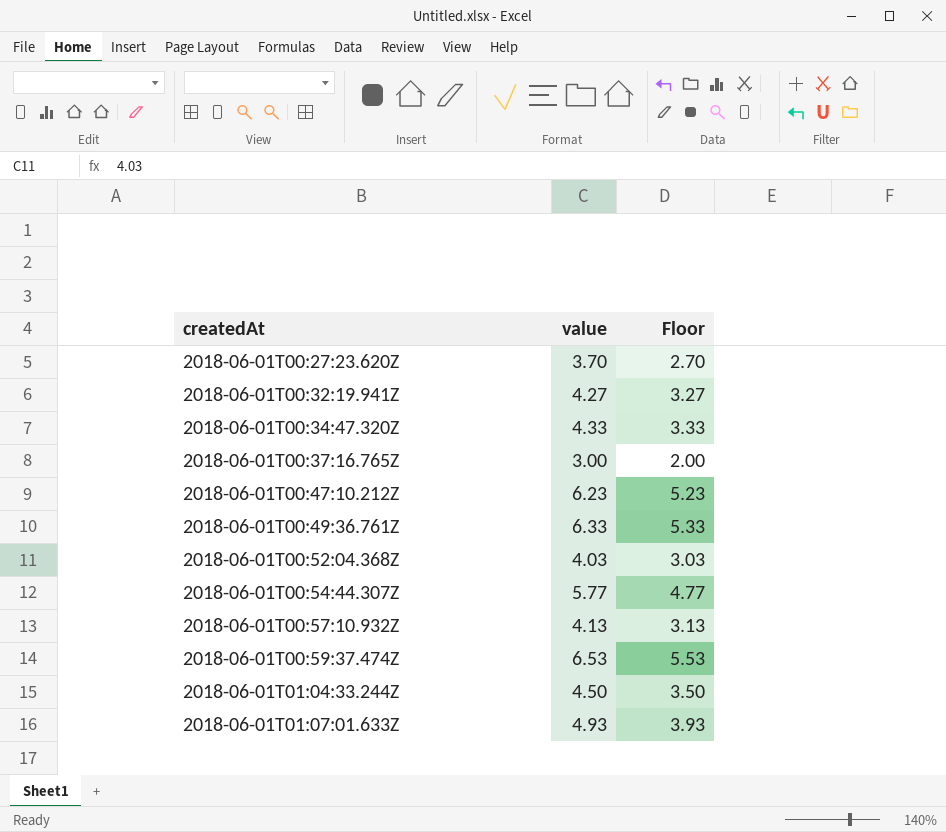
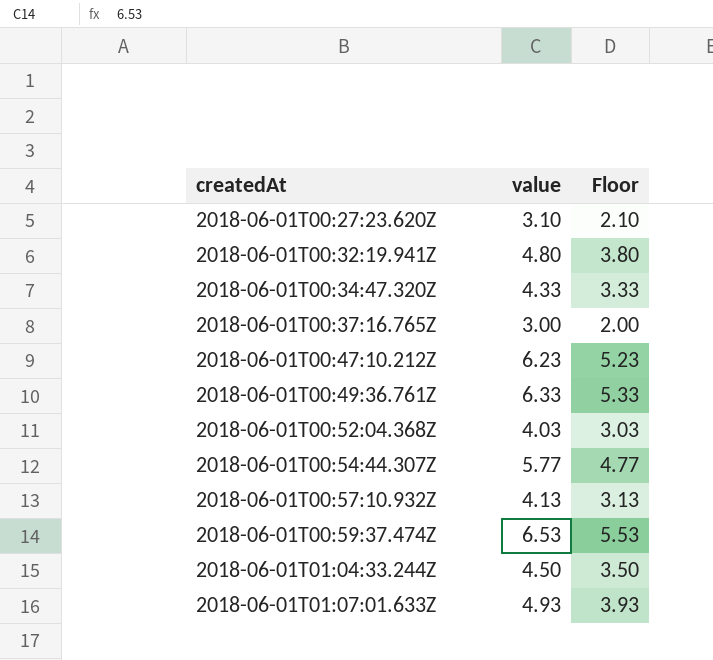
2018-06-01T00:27:23.620Z | value: 3.70 -> 3.10
2018-06-01T00:27:23.620Z | Floor: 2.70 -> 2.10
2018-06-01T00:32:19.941Z | value: 4.27 -> 4.80
2018-06-01T00:32:19.941Z | Floor: 3.27 -> 3.80

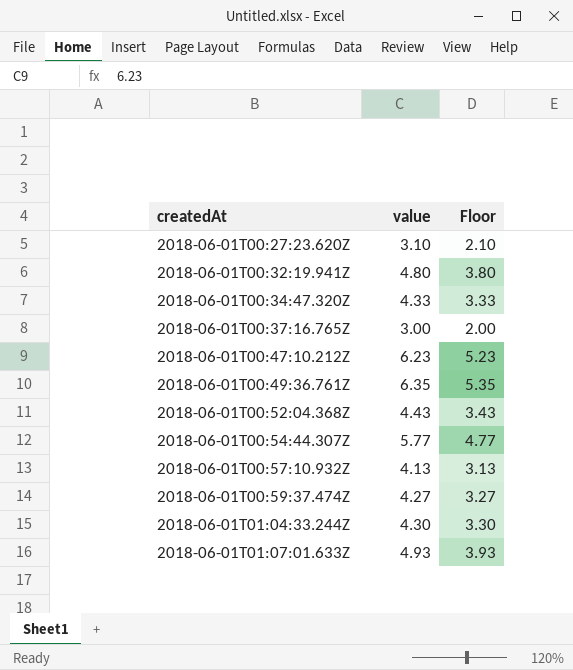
2018-06-01T00:49:36.761Z | value: 6.33 -> 6.35
2018-06-01T00:49:36.761Z | Floor: 5.33 -> 5.35
2018-06-01T00:52:04.368Z | value: 4.03 -> 4.43
2018-06-01T00:52:04.368Z | Floor: 3.03 -> 3.43
2018-06-01T00:59:37.474Z | value: 6.53 -> 4.27
2018-06-01T00:59:37.474Z | Floor: 5.53 -> 3.27
2018-06-01T01:04:33.244Z | value: 4.50 -> 4.30
2018-06-01T01:04:33.244Z | Floor: 3.50 -> 3.30

